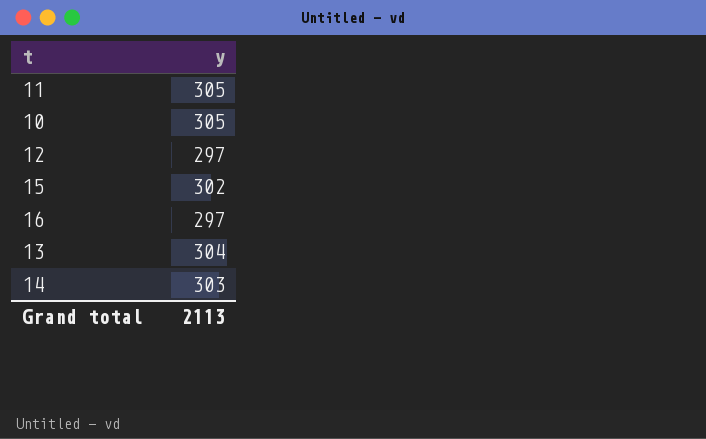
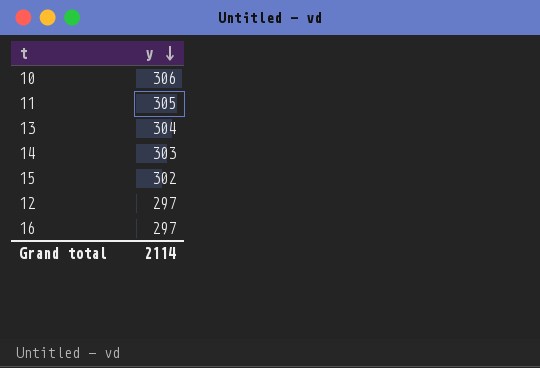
row order: none -> y descending
10 | y: 305 -> 306
Grand total | y: 2113 -> 2114

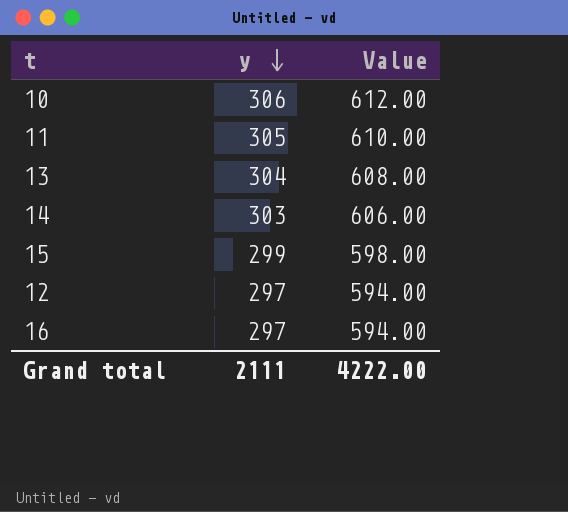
column Value | formula: none -> [y] * 2
15 | y: 302 -> 299
Grand total | y: 2114 -> 2111

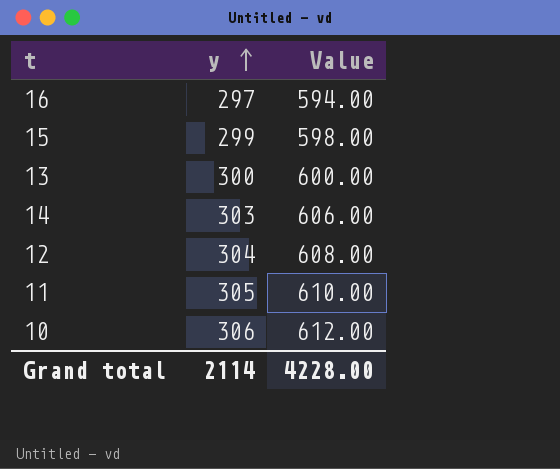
row order: y descending -> y ascending
13 | y: 304 -> 300
13 | Value: 608.00 -> 600.00
12 | y: 297 -> 304
12 | Value: 594.00 -> 608.00
Grand total | y: 2111 -> 2114
Grand total | Value: 4222.00 -> 4228.00

